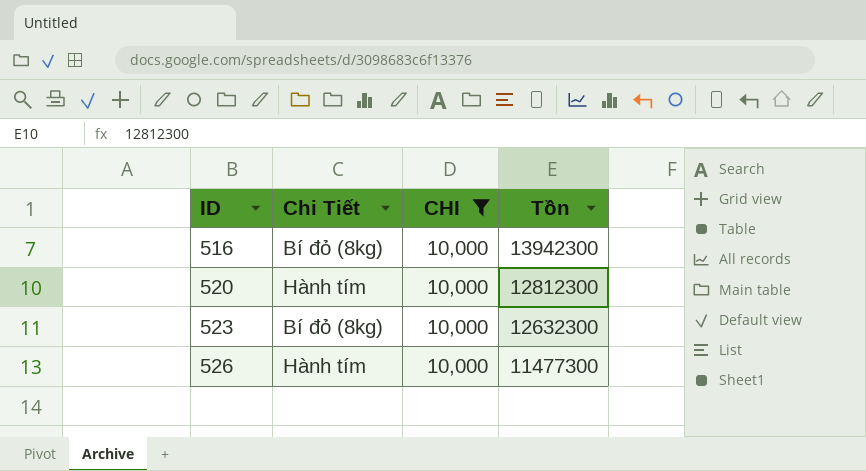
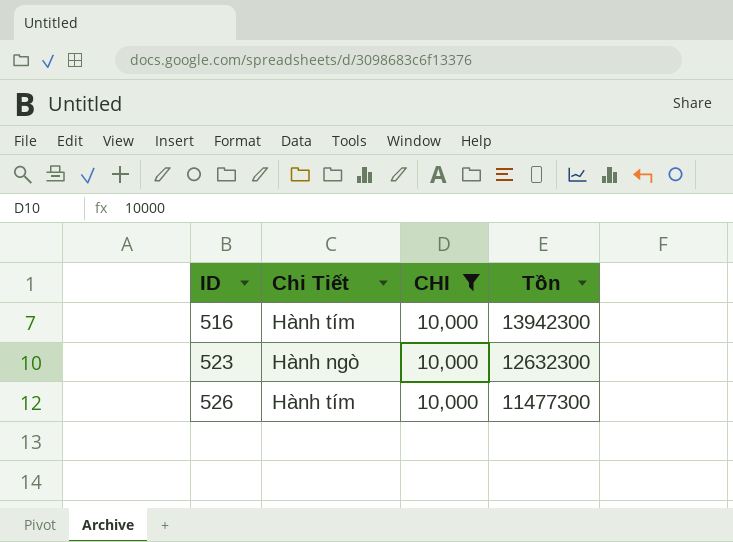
row 520: Hành tím | 10,000 | 12812300 -> none
516 | Chi Tiết: Bí đỏ (8kg) -> Hành tím
523 | Chi Tiết: Bí đỏ (8kg) -> Hành ngò

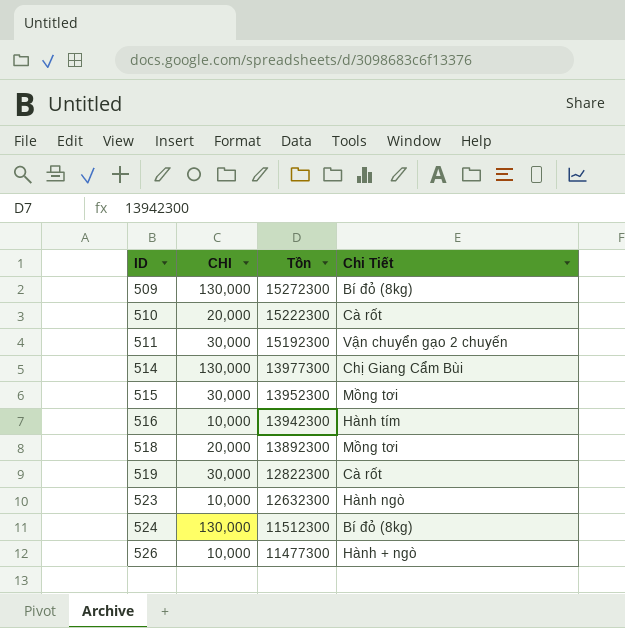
filter: CHI = 10,000 -> none
column Chi Tiết | position: 2 -> 4
526 | Chi Tiết: Hành tím -> Hành + ngò

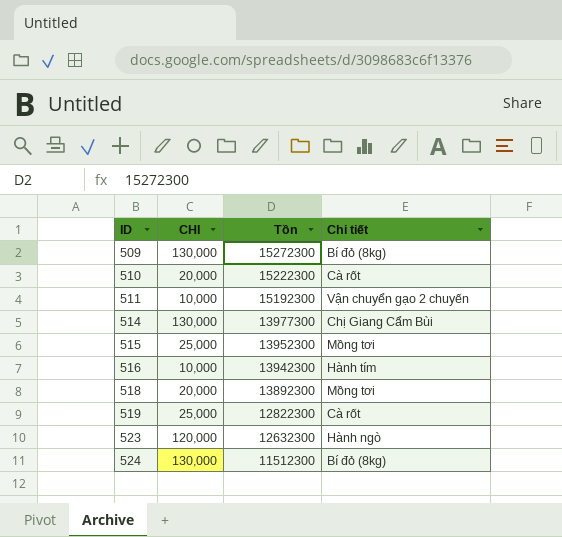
column name: Chi Tiết -> Chi tiết
row 526: 10,000 | 11477300 | Hành + ngò -> none
511 | CHI: 30,000 -> 10,000
515 | CHI: 30,000 -> 25,000
519 | CHI: 30,000 -> 25,000
523 | CHI: 10,000 -> 120,000

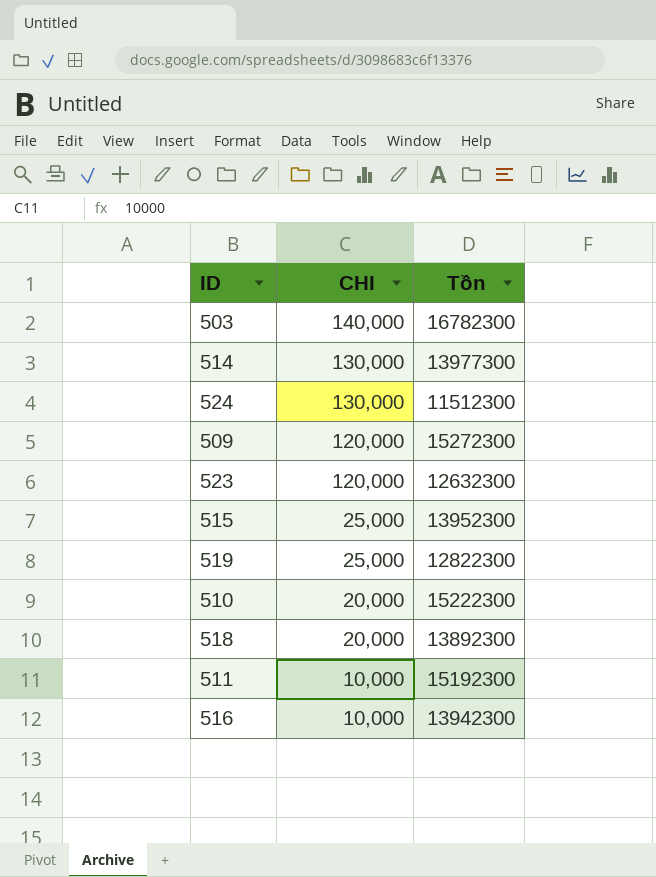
row order: ID ascending -> CHI descending
column Chi tiết | position: 4 -> none
row 503: none -> 140,000 | 16782300
509 | CHI: 130,000 -> 120,000

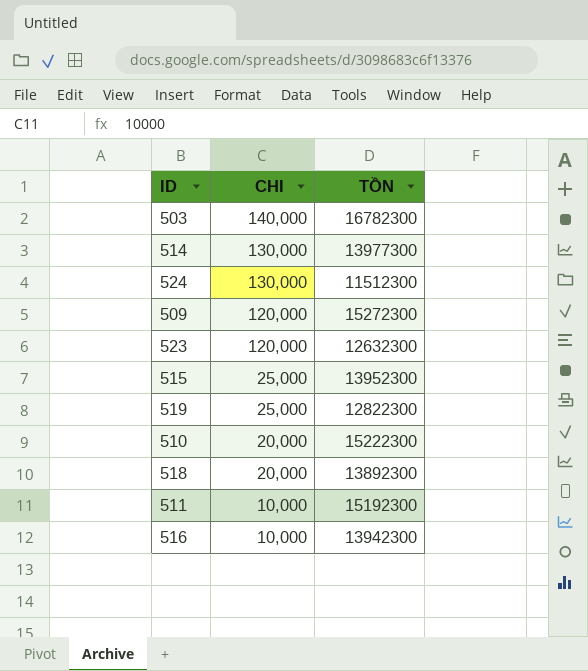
column name: Tồn -> TỒN

